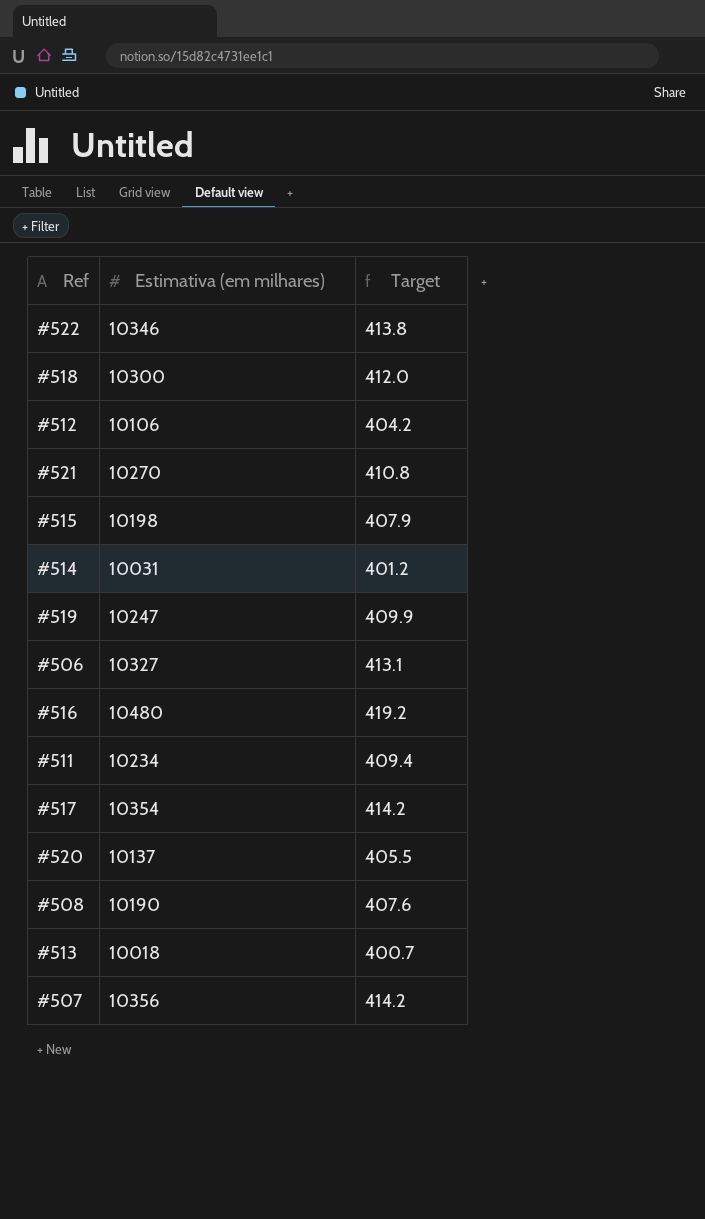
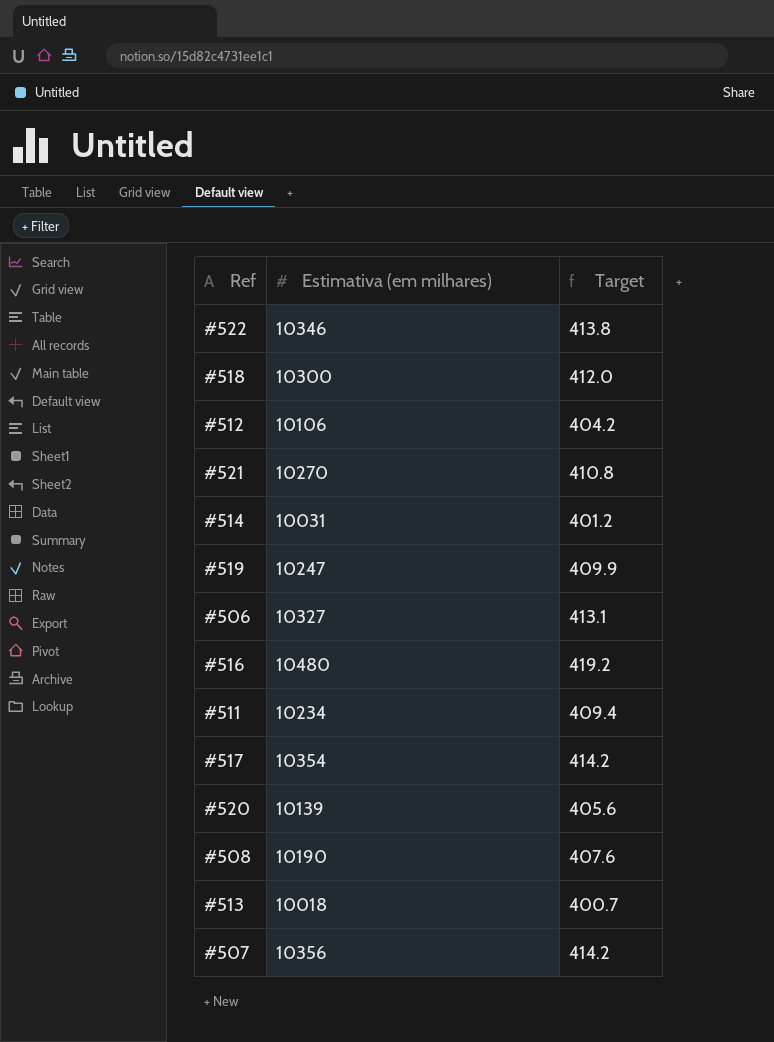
row #515: 10198 | 407.9 -> none
#520 | Estimativa (em milhares): 10137 -> 10139
#520 | Target: 405.5 -> 405.6

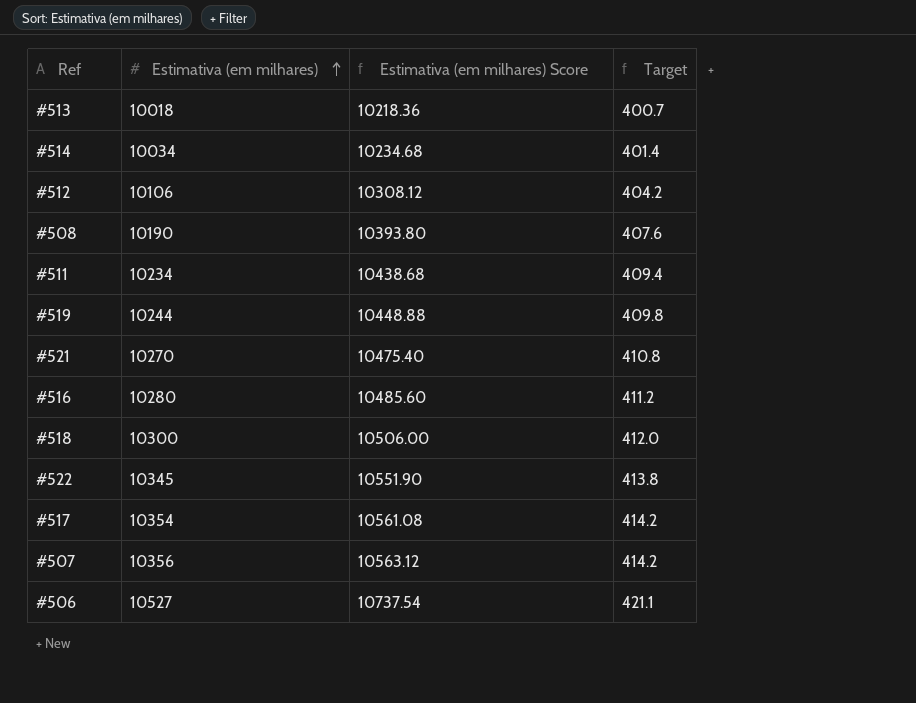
row order: none -> Estimativa (em milhares) ascending
column Estimativa (em milhares) Score | formula: none -> [Estimativa (em milhares)] * 1.02
row #520: 10139 | 405.6 -> none
#514 | Estimativa (em milhares): 10031 -> 10034
#514 | Target: 401.2 -> 401.4
#519 | Estimativa (em milhares): 10247 -> 10244
#519 | Target: 409.9 -> 409.8
#516 | Estimativa (em milhares): 10480 -> 10280
#516 | Target: 419.2 -> 411.2
#522 | Estimativa (em milhares): 10346 -> 10345
#506 | Estimativa (em milhares): 10327 -> 10527
#506 | Target: 413.1 -> 421.1

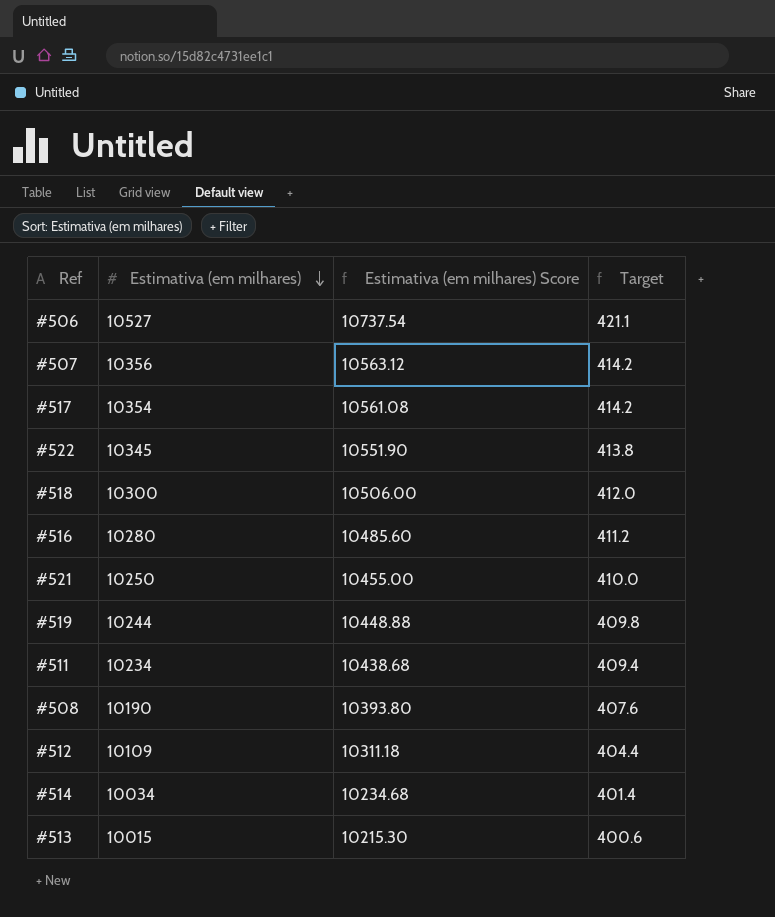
row order: Estimativa (em milhares) ascending -> Estimativa (em milhares) descending
#521 | Estimativa (em milhares): 10270 -> 10250
#521 | Estimativa (em milhares) Score: 10475.40 -> 10455.00
#521 | Target: 410.8 -> 410.0
#512 | Estimativa (em milhares): 10106 -> 10109
#512 | Estimativa (em milhares) Score: 10308.12 -> 10311.18
#512 | Target: 404.2 -> 404.4
#513 | Estimativa (em milhares): 10018 -> 10015
#513 | Estimativa (em milhares) Score: 10218.36 -> 10215.30
#513 | Target: 400.7 -> 400.6

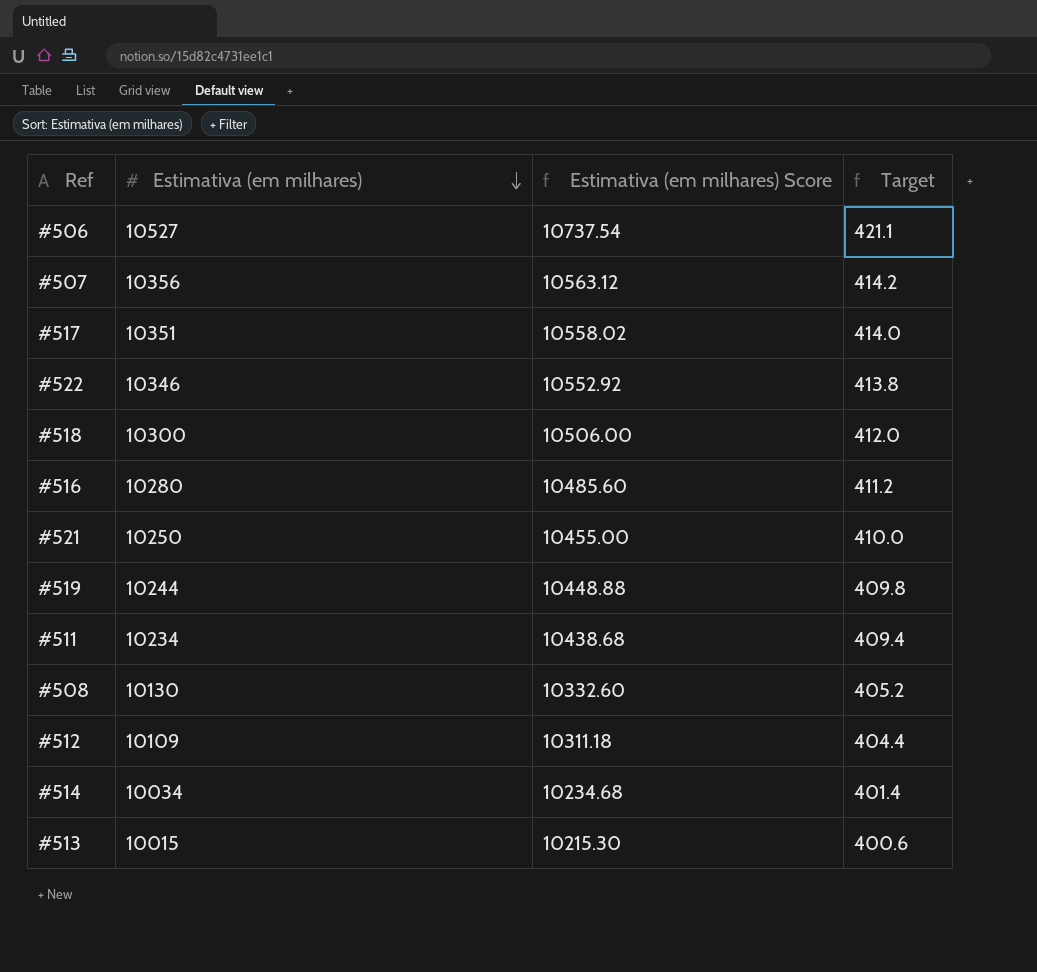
#517 | Estimativa (em milhares): 10354 -> 10351
#517 | Estimativa (em milhares) Score: 10561.08 -> 10558.02
#517 | Target: 414.2 -> 414.0
#522 | Estimativa (em milhares): 10345 -> 10346
#522 | Estimativa (em milhares) Score: 10551.90 -> 10552.92
#508 | Estimativa (em milhares): 10190 -> 10130
#508 | Estimativa (em milhares) Score: 10393.80 -> 10332.60
#508 | Target: 407.6 -> 405.2

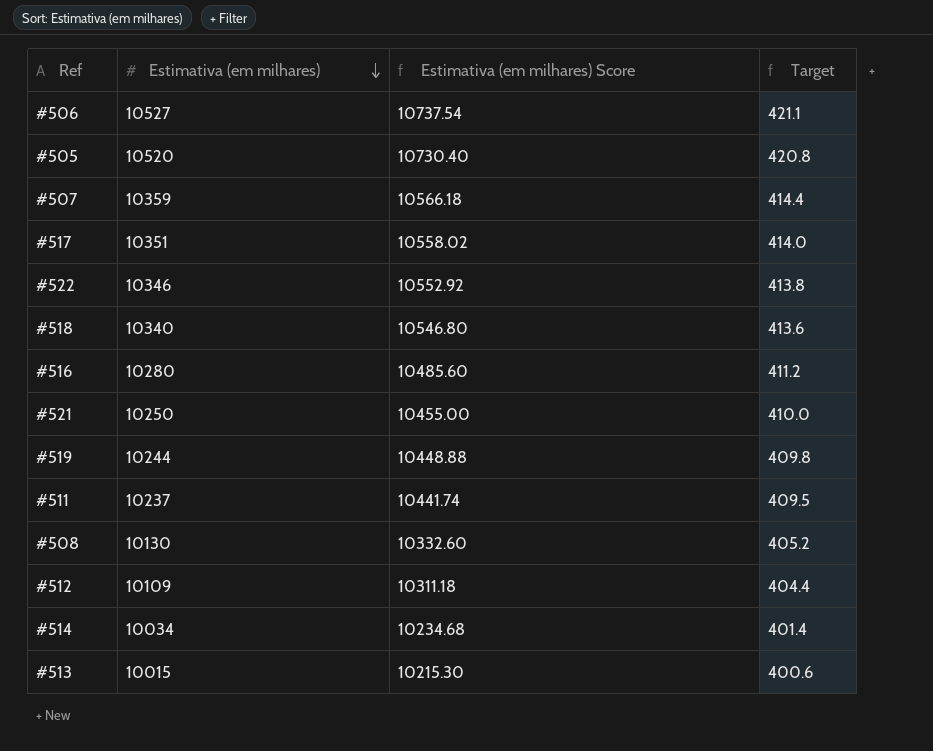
row #505: none -> 10520 | 10730.40 | 420.8
#507 | Estimativa (em milhares): 10356 -> 10359
#507 | Estimativa (em milhares) Score: 10563.12 -> 10566.18
#507 | Target: 414.2 -> 414.4
#518 | Estimativa (em milhares): 10300 -> 10340
#518 | Estimativa (em milhares) Score: 10506.00 -> 10546.80
#518 | Target: 412.0 -> 413.6
#511 | Estimativa (em milhares): 10234 -> 10237
#511 | Estimativa (em milhares) Score: 10438.68 -> 10441.74
#511 | Target: 409.4 -> 409.5

